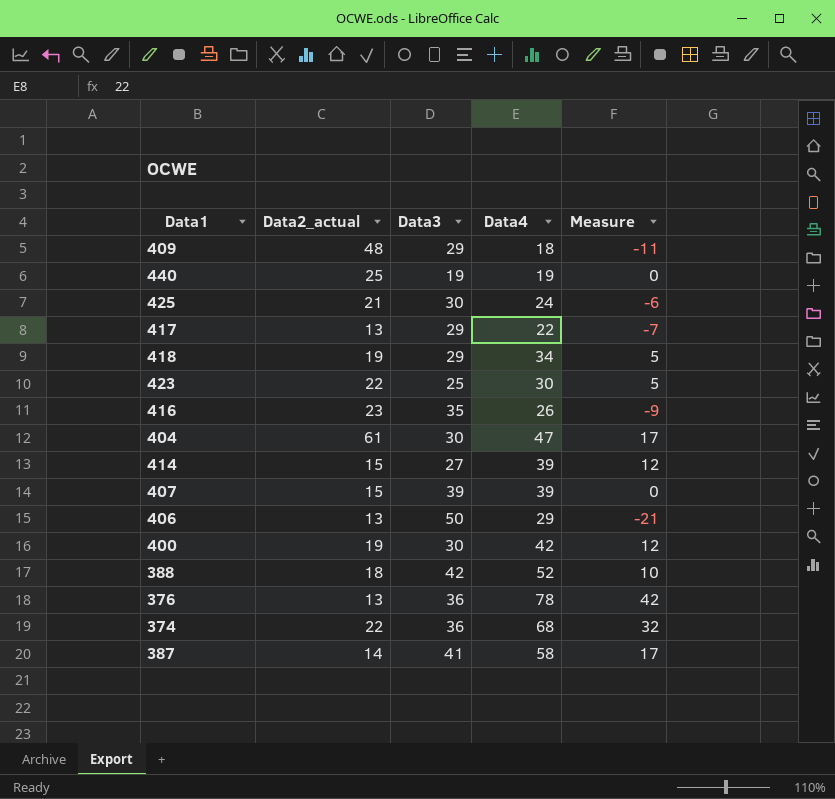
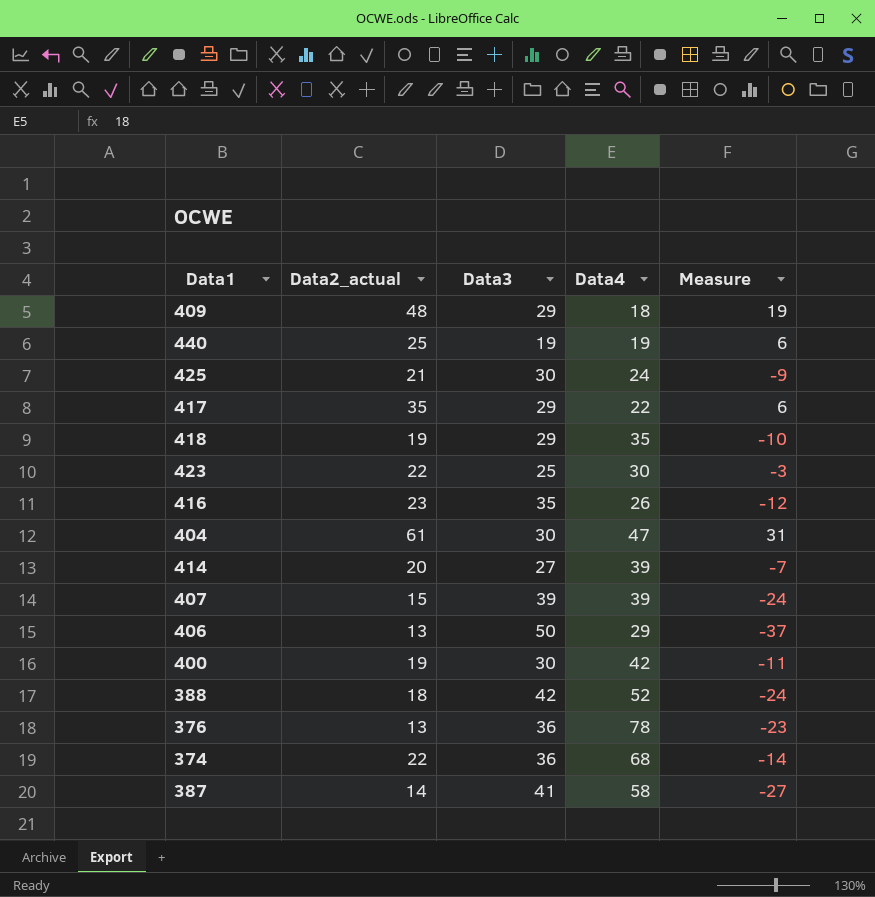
column Measure | formula: [Data4] - [Data3] -> [Data2_actual] - [Data3]
417 | Data2_actual: 13 -> 35
418 | Data4: 34 -> 35
414 | Data2_actual: 15 -> 20

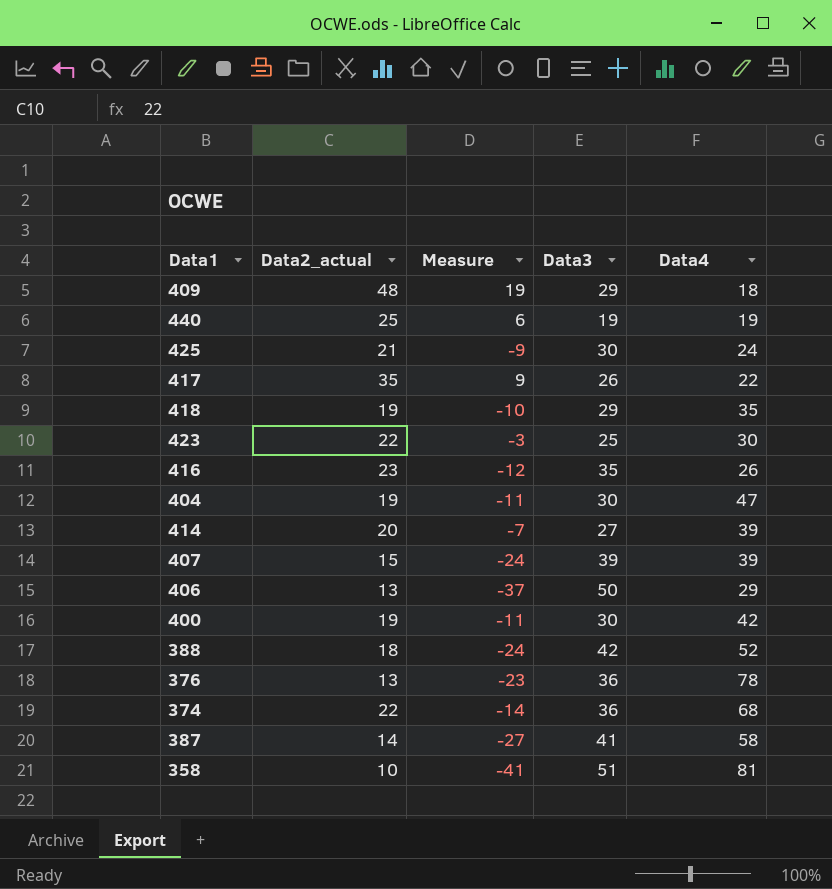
column Measure | position: 5 -> 3
417 | Measure: 6 -> 9
417 | Data3: 29 -> 26
404 | Data2_actual: 61 -> 19
404 | Measure: 31 -> -11
row 358: none -> 10 | -41 | 51 | 81

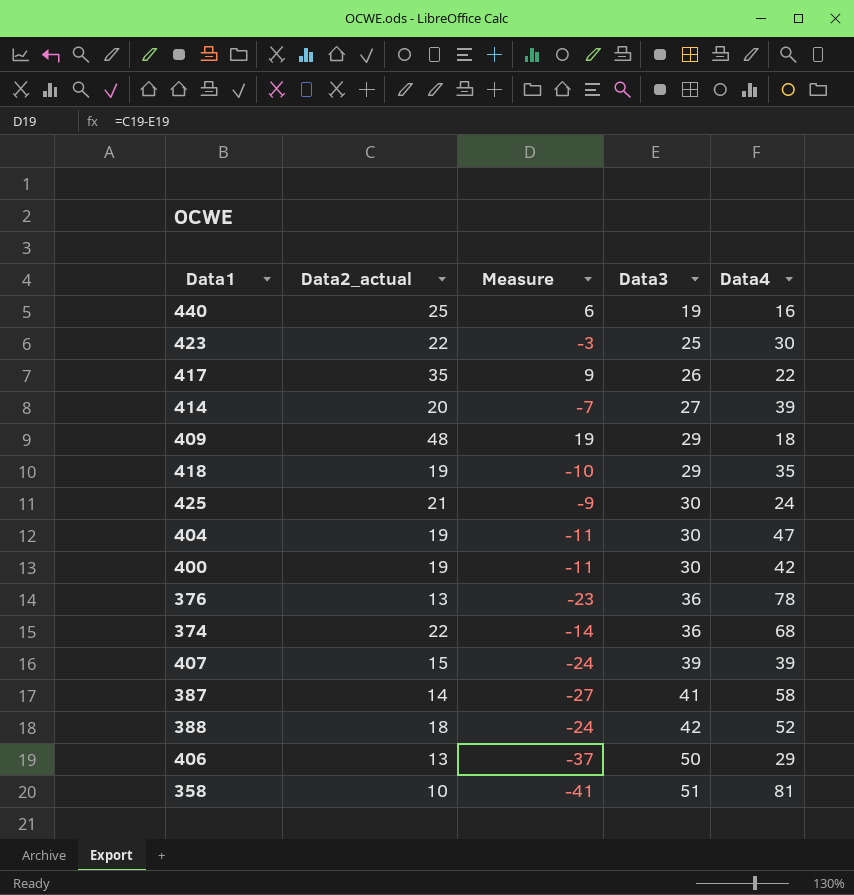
row order: none -> Data3 ascending
row 416: 23 | -12 | 35 | 26 -> none
440 | Data4: 19 -> 16

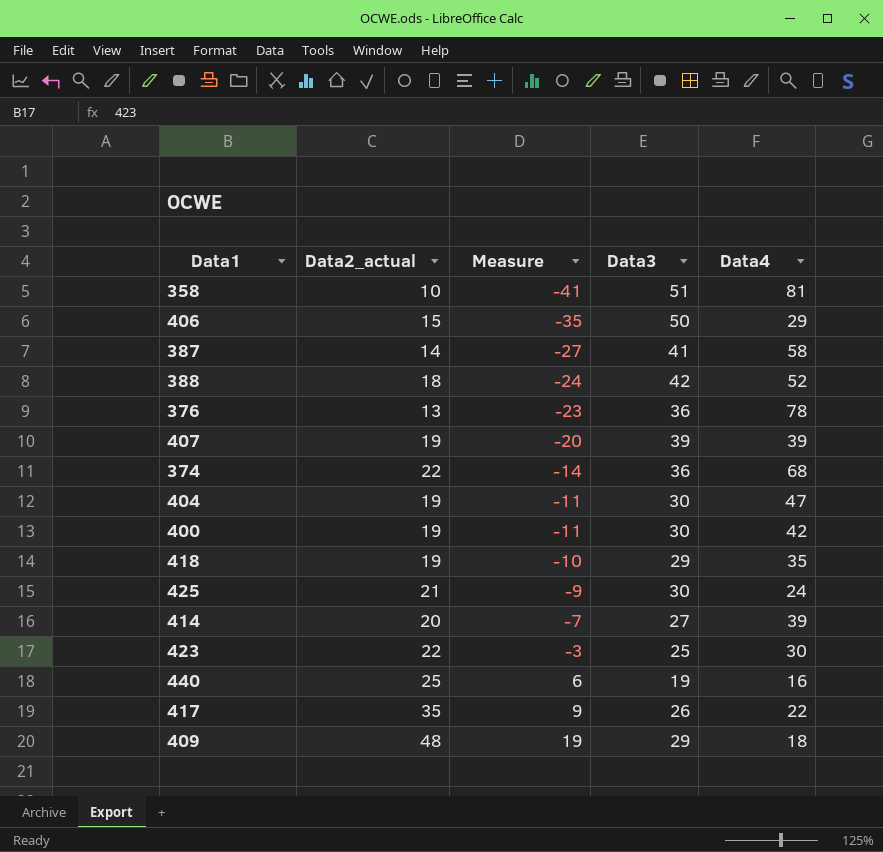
row order: Data3 ascending -> Measure ascending
406 | Data2_actual: 13 -> 15
406 | Measure: -37 -> -35
407 | Data2_actual: 15 -> 19
407 | Measure: -24 -> -20

